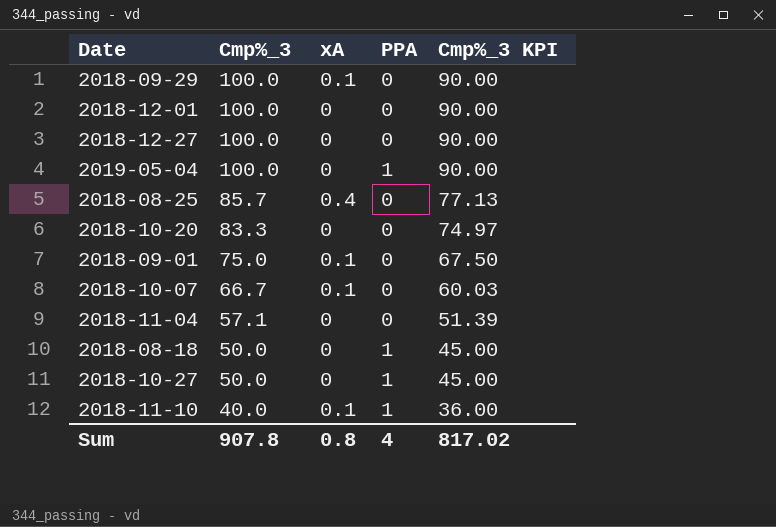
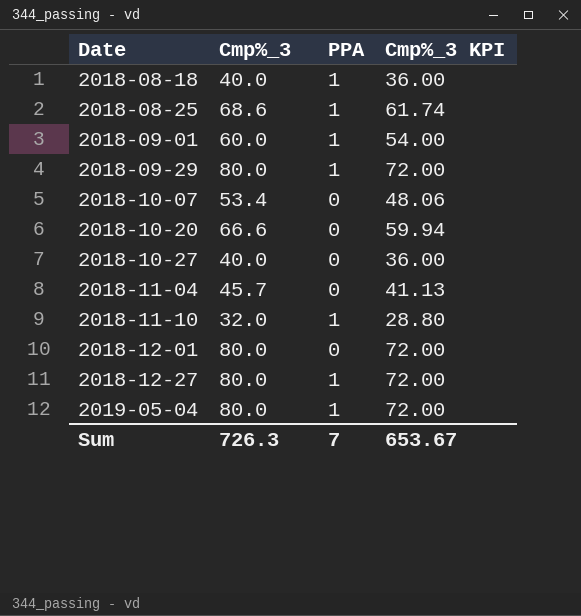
row order: Cmp%_3 descending -> Date ascending
column xA | position: 3 -> none
2018-08-18 | Cmp%_3: 50.0 -> 40.0
2018-08-18 | Cmp%_3 KPI: 45.00 -> 36.00
2018-08-25 | Cmp%_3: 85.7 -> 68.6
2018-08-25 | PPA: 0 -> 1
2018-08-25 | Cmp%_3 KPI: 77.13 -> 61.74
2018-09-01 | Cmp%_3: 75.0 -> 60.0
2018-09-01 | PPA: 0 -> 1
2018-09-01 | Cmp%_3 KPI: 67.50 -> 54.00
2018-09-29 | Cmp%_3: 100.0 -> 80.0
2018-09-29 | PPA: 0 -> 1
2018-09-29 | Cmp%_3 KPI: 90.00 -> 72.00
2018-10-07 | Cmp%_3: 66.7 -> 53.4
2018-10-07 | Cmp%_3 KPI: 60.03 -> 48.06
2018-10-20 | Cmp%_3: 83.3 -> 66.6
2018-10-20 | Cmp%_3 KPI: 74.97 -> 59.94
2018-10-27 | Cmp%_3: 50.0 -> 40.0
2018-10-27 | PPA: 1 -> 0
2018-10-27 | Cmp%_3 KPI: 45.00 -> 36.00
2018-11-04 | Cmp%_3: 57.1 -> 45.7
2018-11-04 | Cmp%_3 KPI: 51.39 -> 41.13
2018-11-10 | Cmp%_3: 40.0 -> 32.0
2018-11-10 | Cmp%_3 KPI: 36.00 -> 28.80
2018-12-01 | Cmp%_3: 100.0 -> 80.0
2018-12-01 | Cmp%_3 KPI: 90.00 -> 72.00
2018-12-27 | Cmp%_3: 100.0 -> 80.0
2018-12-27 | PPA: 0 -> 1
2018-12-27 | Cmp%_3 KPI: 90.00 -> 72.00
2019-05-04 | Cmp%_3: 100.0 -> 80.0
2019-05-04 | Cmp%_3 KPI: 90.00 -> 72.00
Sum | Cmp%_3: 907.8 -> 726.3
Sum | PPA: 4 -> 7
Sum | Cmp%_3 KPI: 817.02 -> 653.67

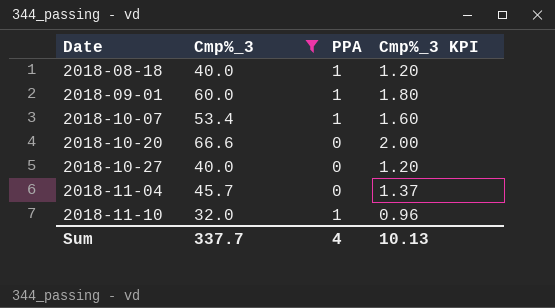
filter: none -> Cmp%_3 <= 66.6
column Cmp%_3 KPI | formula: [Cmp%_3] * 0.9 -> [Cmp%_3] * 0.03
2018-10-07 | PPA: 0 -> 1
Sum | Cmp%_3: 726.3 -> 337.7
Sum | PPA: 7 -> 4
Sum | Cmp%_3 KPI: 653.67 -> 10.13

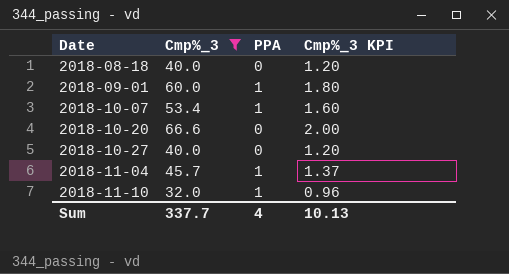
2018-08-18 | PPA: 1 -> 0
2018-11-04 | PPA: 0 -> 1

